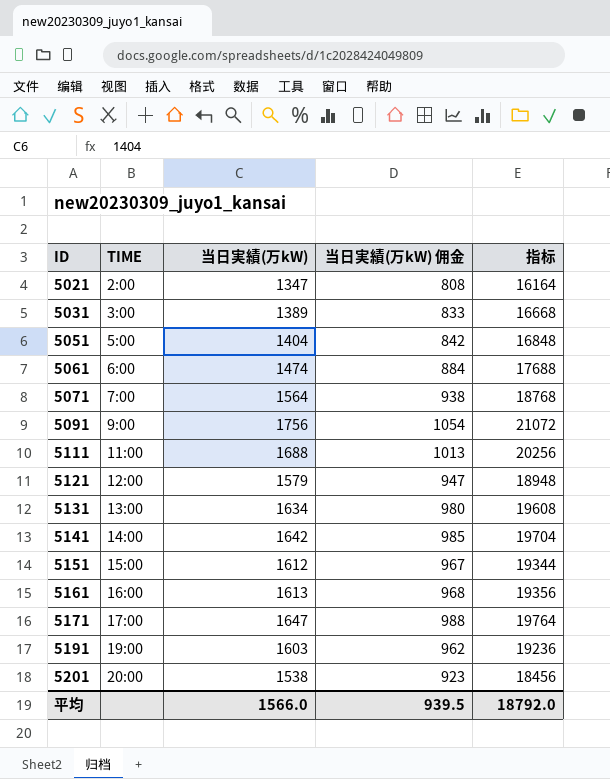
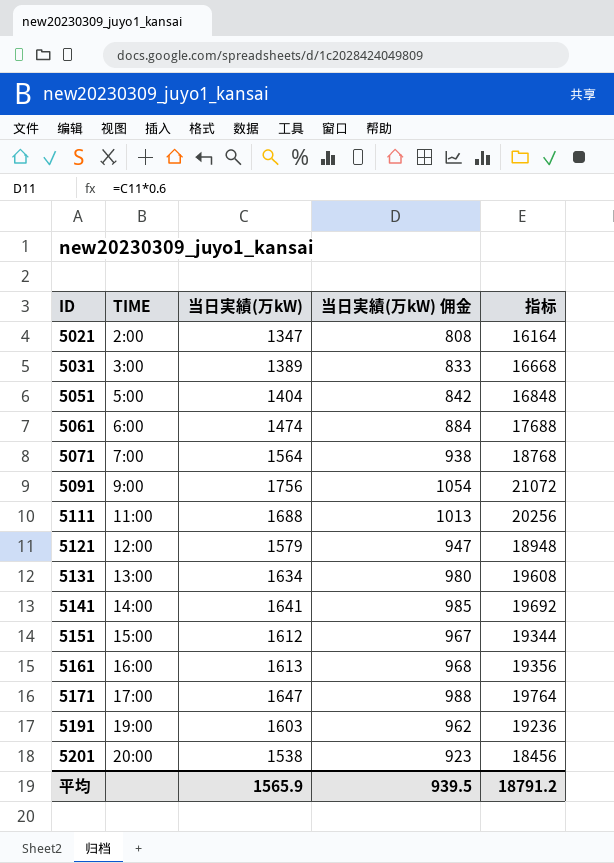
5141 | 当日実績(万kW): 1642 -> 1641
5141 | 指标: 19704 -> 19692
平均 | 当日実績(万kW): 1566.0 -> 1565.9
平均 | 指标: 18792.0 -> 18791.2

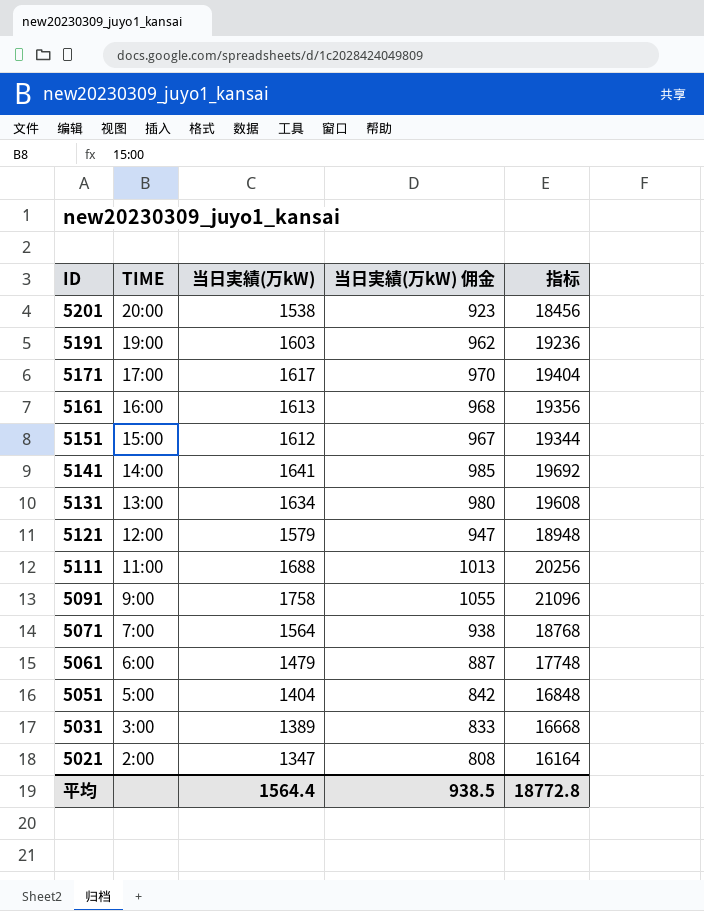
row order: ID ascending -> ID descending
5171 | 当日実績(万kW): 1647 -> 1617
5171 | 当日実績(万kW) 佣金: 988 -> 970
5171 | 指标: 19764 -> 19404
5091 | 当日実績(万kW): 1756 -> 1758
5091 | 当日実績(万kW) 佣金: 1054 -> 1055
5091 | 指标: 21072 -> 21096
5061 | 当日実績(万kW): 1474 -> 1479
5061 | 当日実績(万kW) 佣金: 884 -> 887
5061 | 指标: 17688 -> 17748
平均 | 当日実績(万kW): 1565.9 -> 1564.4
平均 | 当日実績(万kW) 佣金: 939.5 -> 938.5
平均 | 指标: 18791.2 -> 18772.8

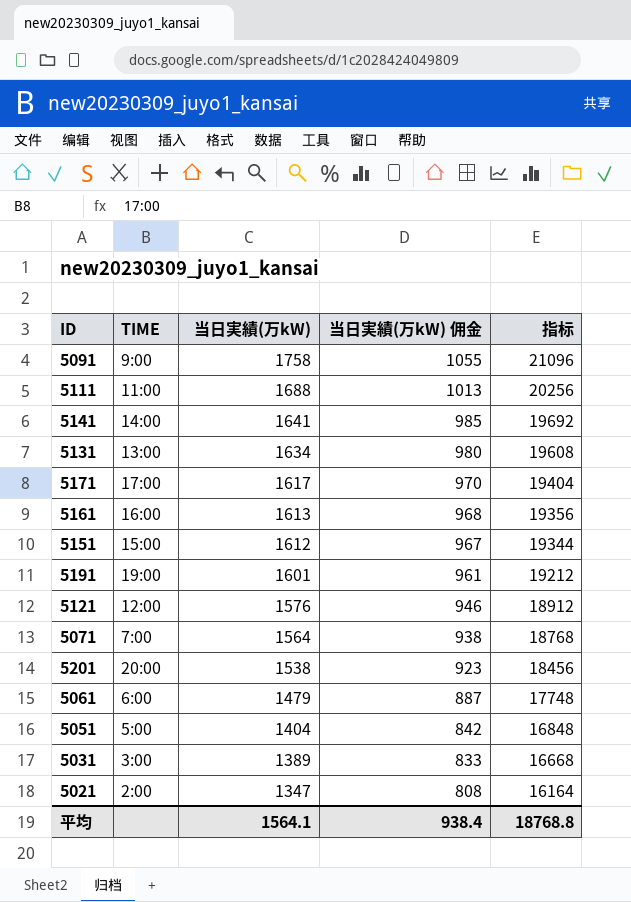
row order: ID descending -> 当日実績(万kW) descending
5191 | 当日実績(万kW): 1603 -> 1601
5191 | 当日実績(万kW) 佣金: 962 -> 961
5191 | 指标: 19236 -> 19212
5121 | 当日実績(万kW): 1579 -> 1576
5121 | 当日実績(万kW) 佣金: 947 -> 946
5121 | 指标: 18948 -> 18912
平均 | 当日実績(万kW): 1564.4 -> 1564.1
平均 | 当日実績(万kW) 佣金: 938.5 -> 938.4
平均 | 指标: 18772.8 -> 18768.8

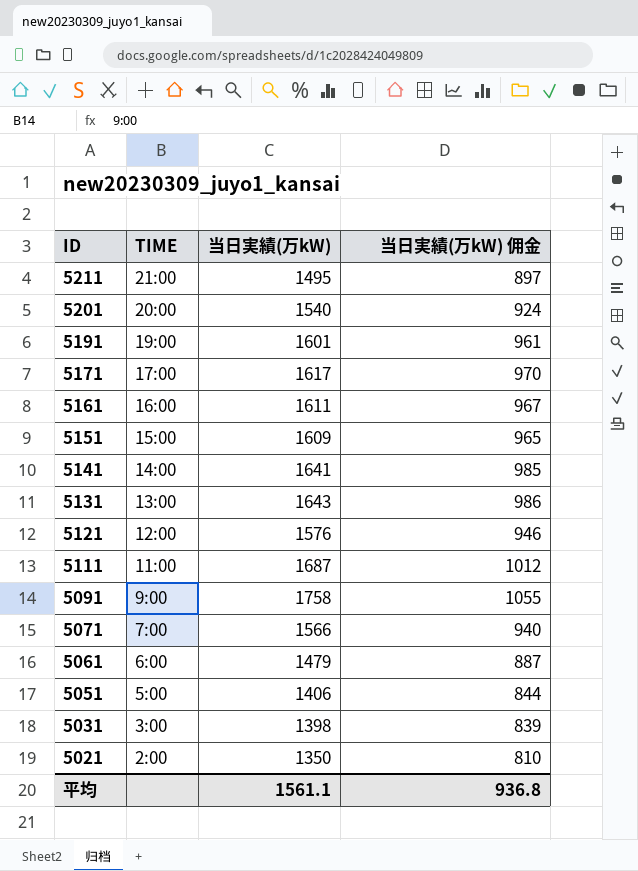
row order: 当日実績(万kW) descending -> ID descending
column 指标 | formula: [当日実績(万kW)] * 12 -> none
row 5211: none -> 21:00 | 1495 | 897
5201 | 当日実績(万kW): 1538 -> 1540
5201 | 当日実績(万kW) 佣金: 923 -> 924
5161 | 当日実績(万kW): 1613 -> 1611
5161 | 当日実績(万kW) 佣金: 968 -> 967
5151 | 当日実績(万kW): 1612 -> 1609
5151 | 当日実績(万kW) 佣金: 967 -> 965
5131 | 当日実績(万kW): 1634 -> 1643
5131 | 当日実績(万kW) 佣金: 980 -> 986
5111 | 当日実績(万kW): 1688 -> 1687
5111 | 当日実績(万kW) 佣金: 1013 -> 1012
5071 | 当日実績(万kW): 1564 -> 1566
5071 | 当日実績(万kW) 佣金: 938 -> 940
5051 | 当日実績(万kW): 1404 -> 1406
5051 | 当日実績(万kW) 佣金: 842 -> 844
5031 | 当日実績(万kW): 1389 -> 1398
5031 | 当日実績(万kW) 佣金: 833 -> 839
5021 | 当日実績(万kW): 1347 -> 1350
5021 | 当日実績(万kW) 佣金: 808 -> 810
平均 | 当日実績(万kW): 1564.1 -> 1561.1
平均 | 当日実績(万kW) 佣金: 938.4 -> 936.8

